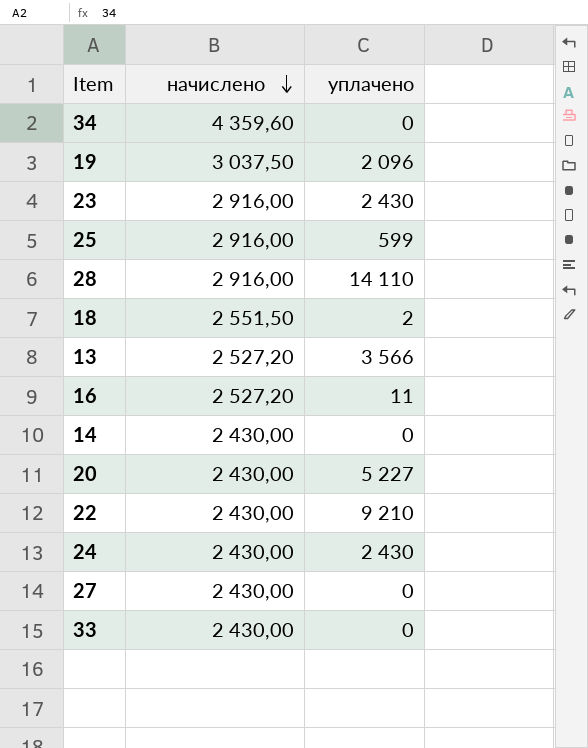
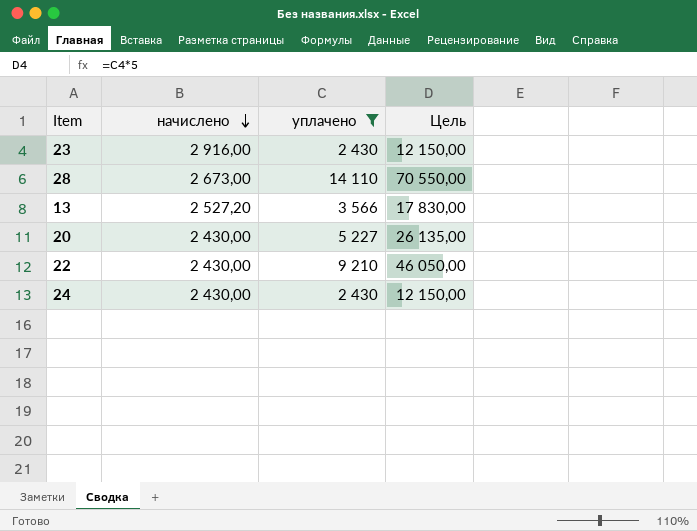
filter: none -> уплачено >= 2 430
column Цель | formula: none -> [уплачено] * 5
28 | начислено: 2 916,00 -> 2 673,00

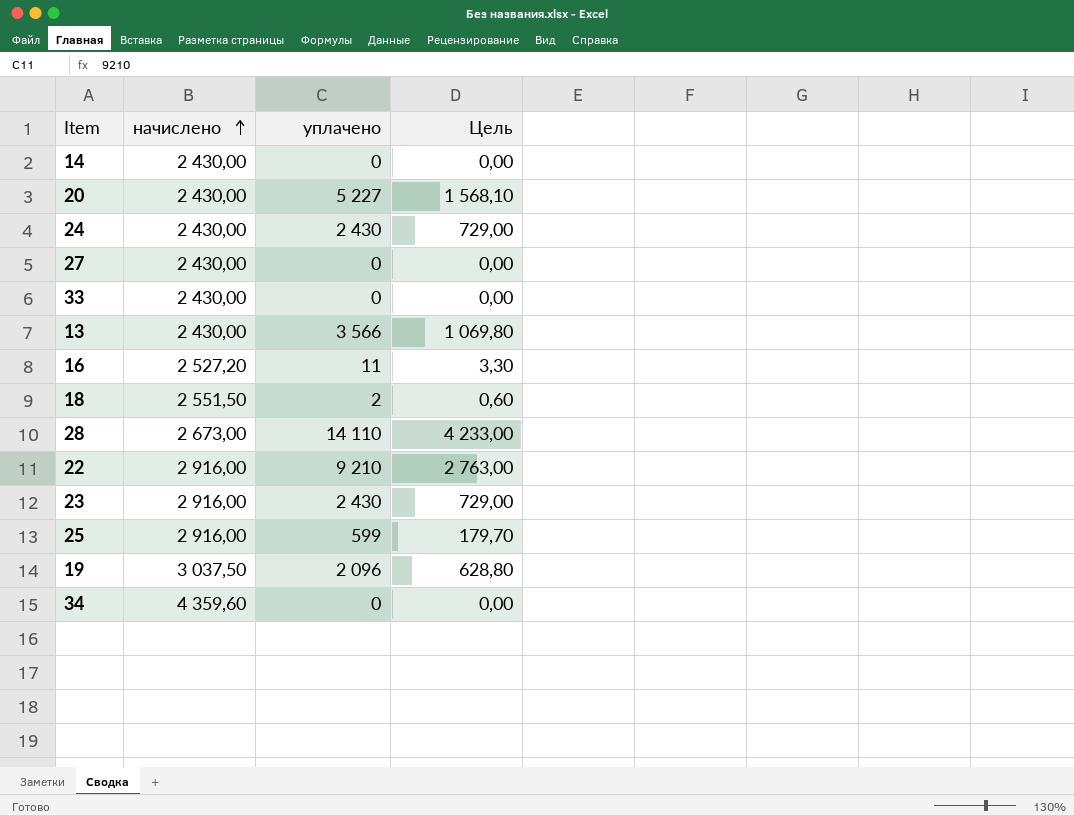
filter: уплачено >= 2 430 -> none
row order: начислено descending -> начислено ascending
column Цель | formula: [уплачено] * 5 -> [уплачено] * 0,3
13 | начислено: 2 527,20 -> 2 430,00
22 | начислено: 2 430,00 -> 2 916,00

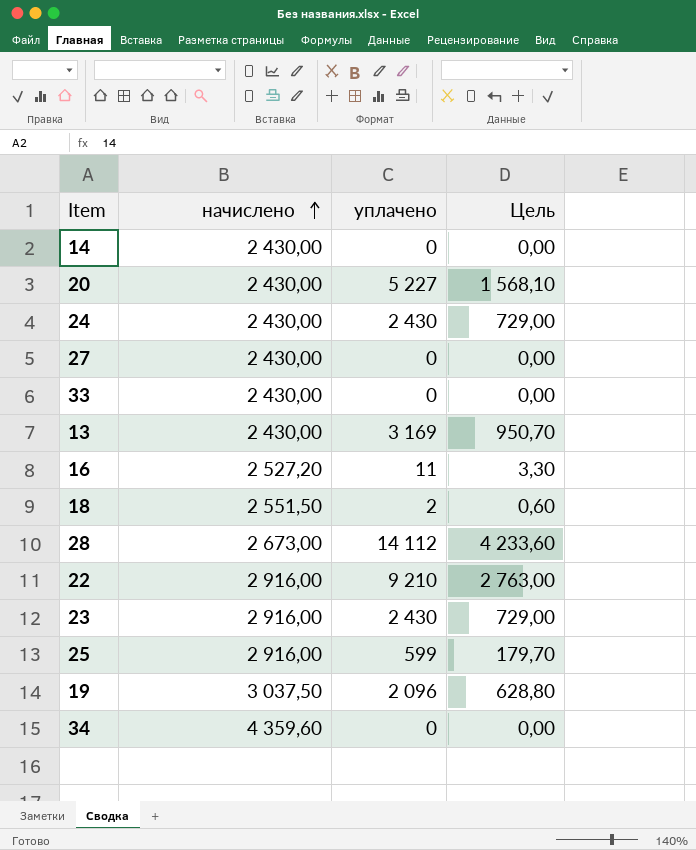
13 | уплачено: 3 566 -> 3 169
13 | Цель: 1 069,80 -> 950,70
28 | уплачено: 14 110 -> 14 112
28 | Цель: 4 233,00 -> 4 233,60

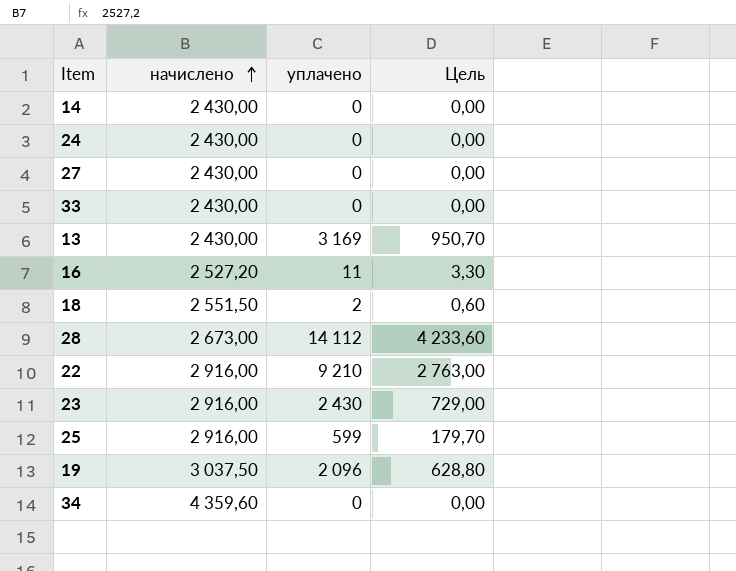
row 20: 2 430,00 | 5 227 | 1 568,10 -> none
24 | уплачено: 2 430 -> 0
24 | Цель: 729,00 -> 0,00

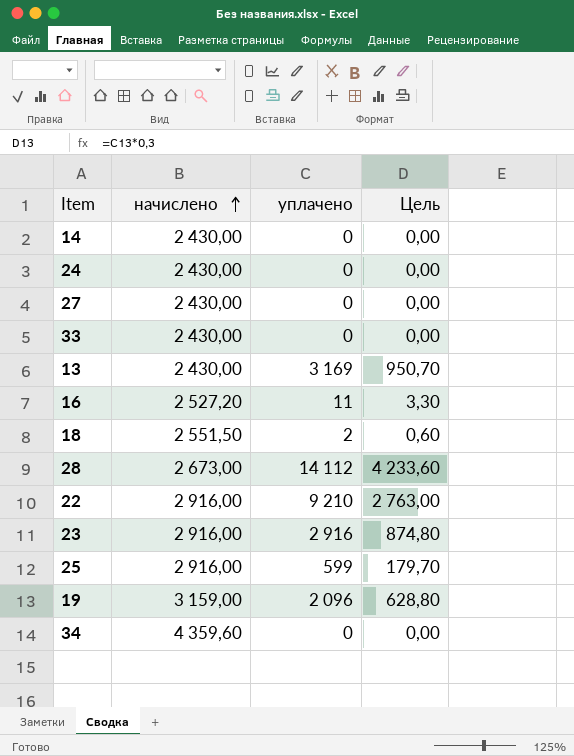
23 | уплачено: 2 430 -> 2 916
23 | Цель: 729,00 -> 874,80
19 | начислено: 3 037,50 -> 3 159,00

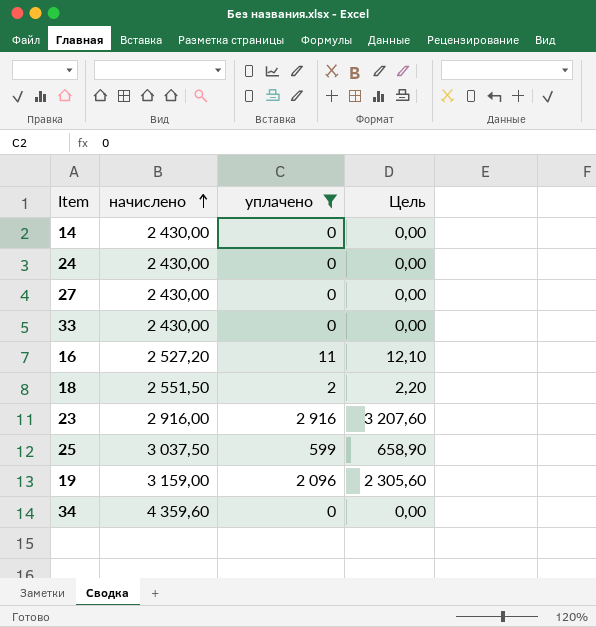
filter: none -> уплачено <= 2 916
column Цель | formula: [уплачено] * 0,3 -> [уплачено] * 1,1
25 | начислено: 2 916,00 -> 3 037,50

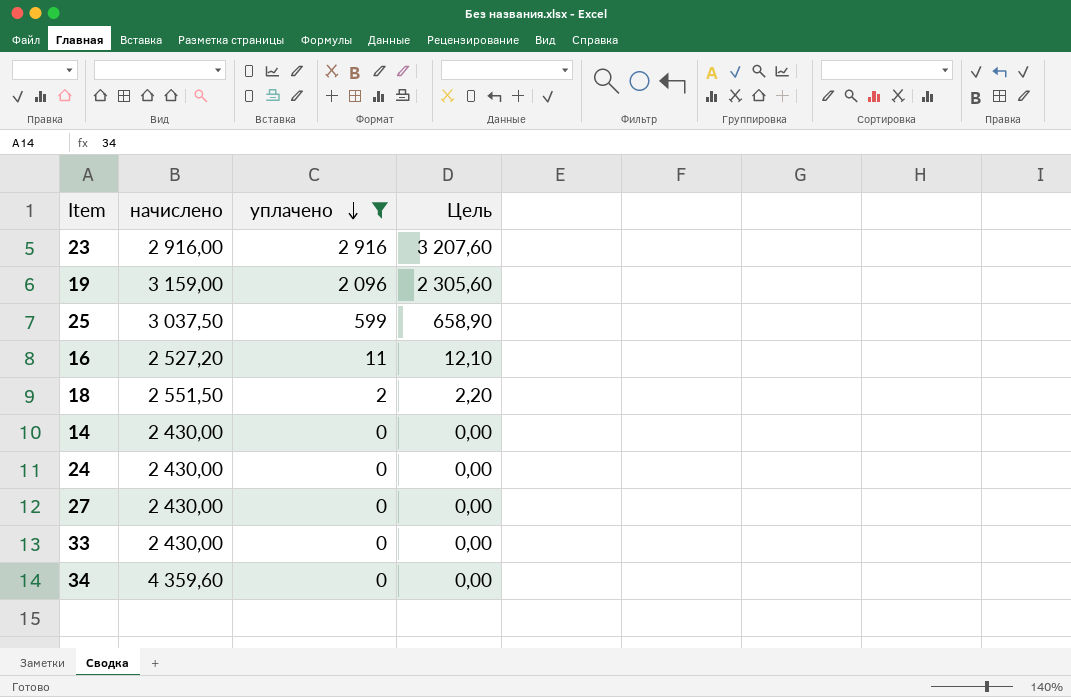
row order: начислено ascending -> уплачено descending

